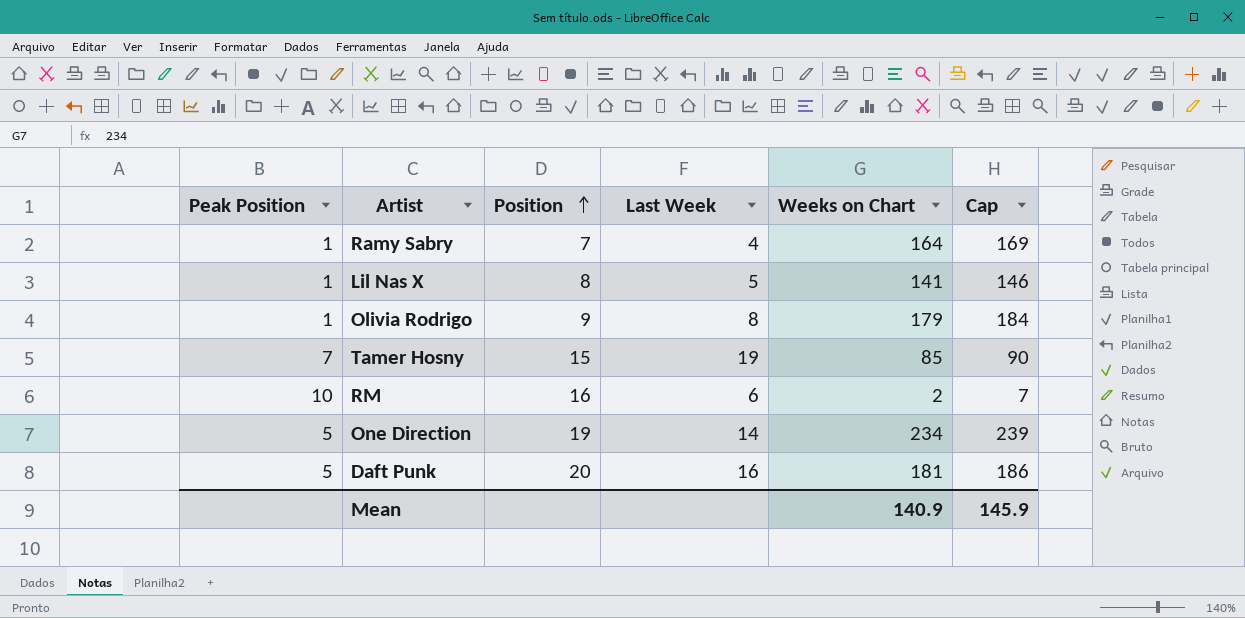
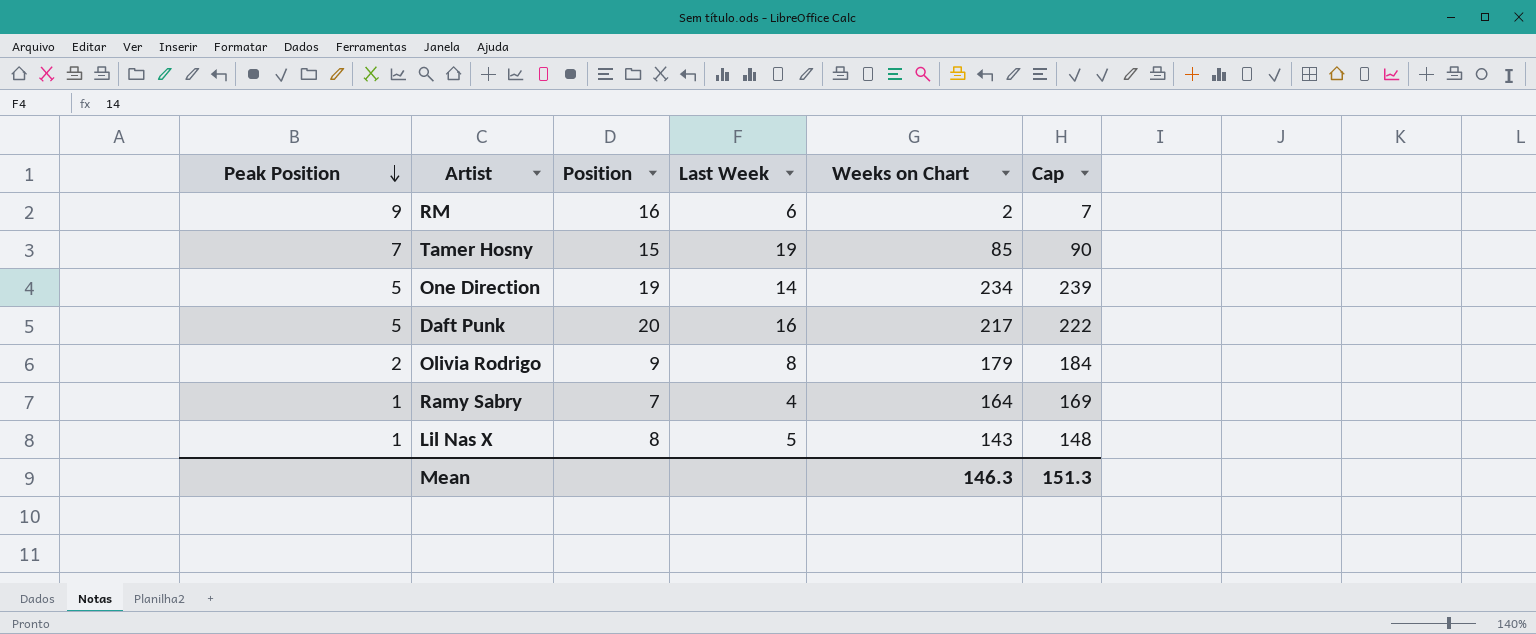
row order: Position ascending -> Peak Position descending
RM | Peak Position: 10 -> 9
Daft Punk | Weeks on Chart: 181 -> 217
Daft Punk | Cap: 186 -> 222
Olivia Rodrigo | Peak Position: 1 -> 2
Lil Nas X | Weeks on Chart: 141 -> 143
Lil Nas X | Cap: 146 -> 148
Mean | Weeks on Chart: 140.9 -> 146.3
Mean | Cap: 145.9 -> 151.3

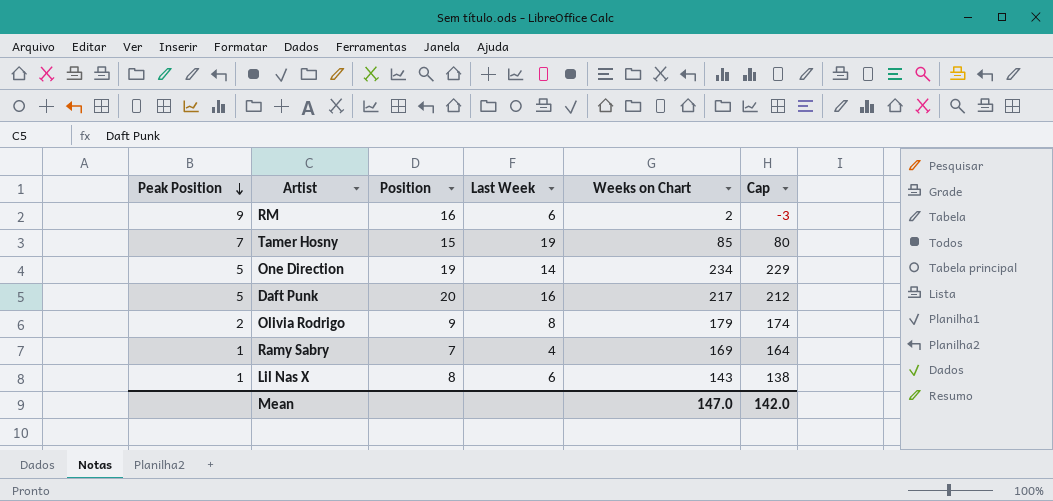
column Cap | formula: [Weeks on Chart] + 5 -> [Weeks on Chart] - 5
Ramy Sabry | Weeks on Chart: 164 -> 169
Lil Nas X | Last Week: 5 -> 6
Mean | Weeks on Chart: 146.3 -> 147.0
Mean | Cap: 151.3 -> 142.0

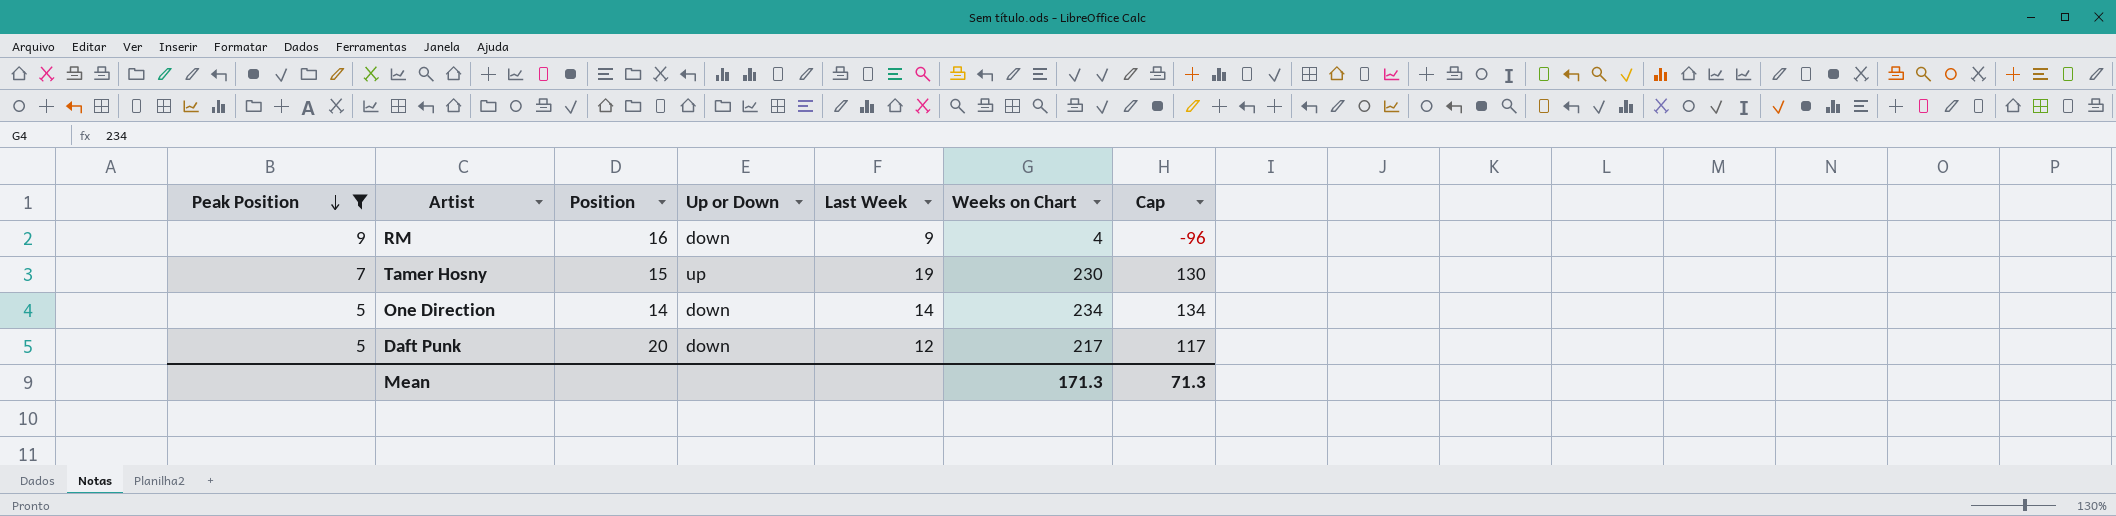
filter: none -> Peak Position >= 5
column Up or Down | position: none -> 4
column Cap | formula: [Weeks on Chart] - 5 -> [Weeks on Chart] - 100
RM | Last Week: 6 -> 9
RM | Weeks on Chart: 2 -> 4
Tamer Hosny | Weeks on Chart: 85 -> 230
One Direction | Position: 19 -> 14
Daft Punk | Last Week: 16 -> 12
Mean | Weeks on Chart: 147.0 -> 171.3
Mean | Cap: 142.0 -> 71.3

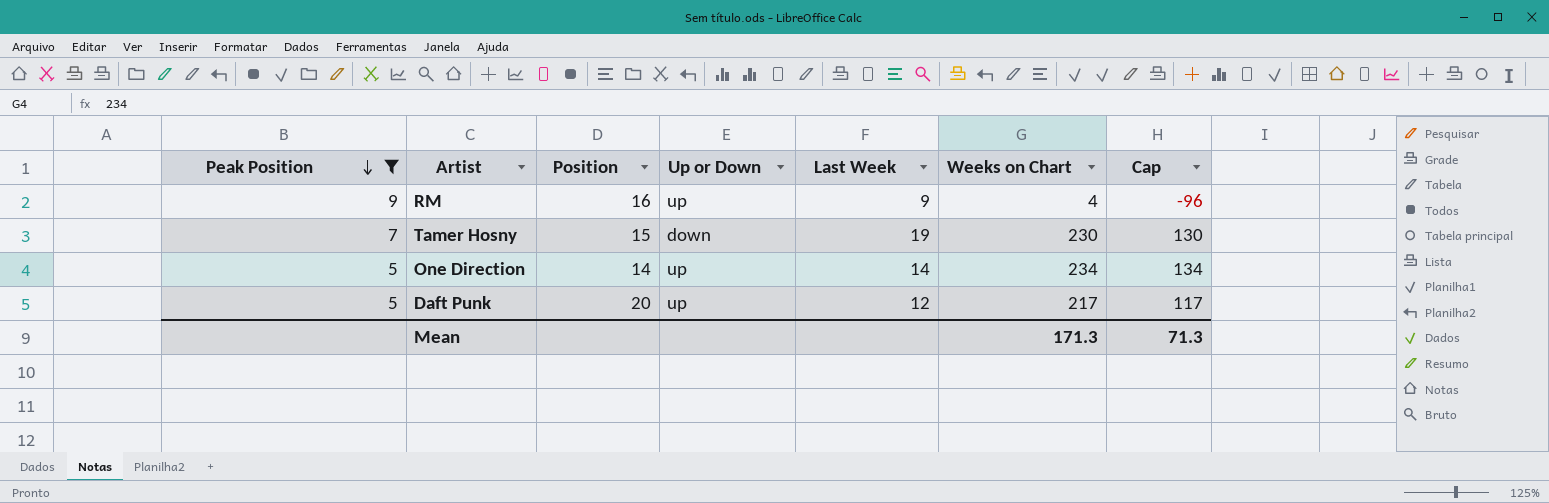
RM | Up or Down: down -> up
Tamer Hosny | Up or Down: up -> down
One Direction | Up or Down: down -> up
Daft Punk | Up or Down: down -> up

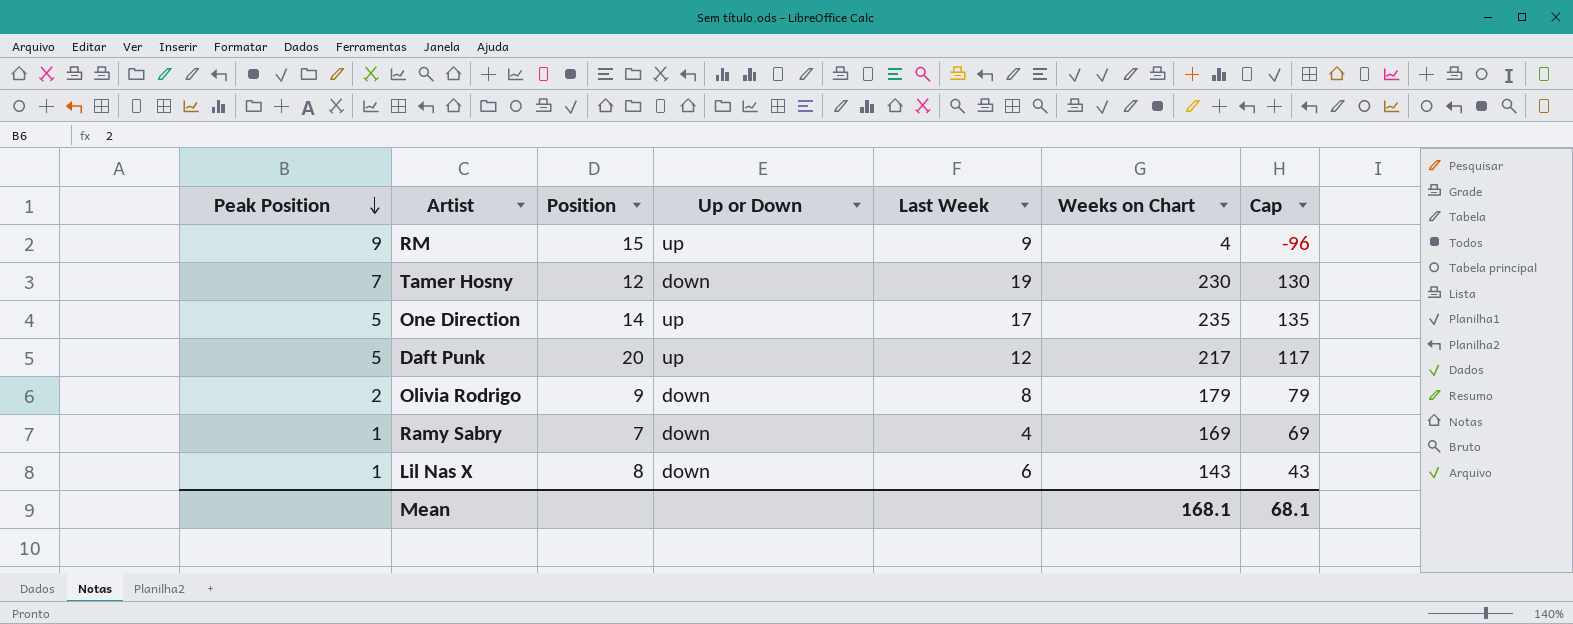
filter: Peak Position >= 5 -> none
RM | Position: 16 -> 15
Tamer Hosny | Position: 15 -> 12
One Direction | Last Week: 14 -> 17
One Direction | Weeks on Chart: 234 -> 235
One Direction | Cap: 134 -> 135
Mean | Weeks on Chart: 171.3 -> 168.1
Mean | Cap: 71.3 -> 68.1

